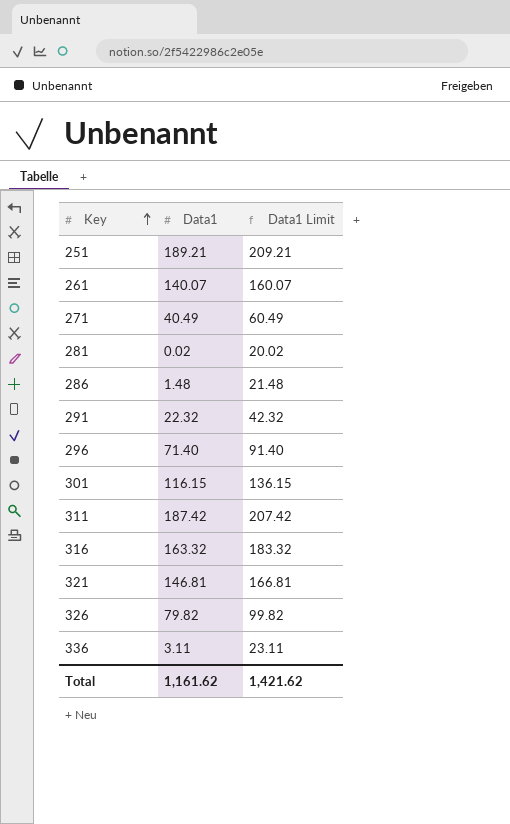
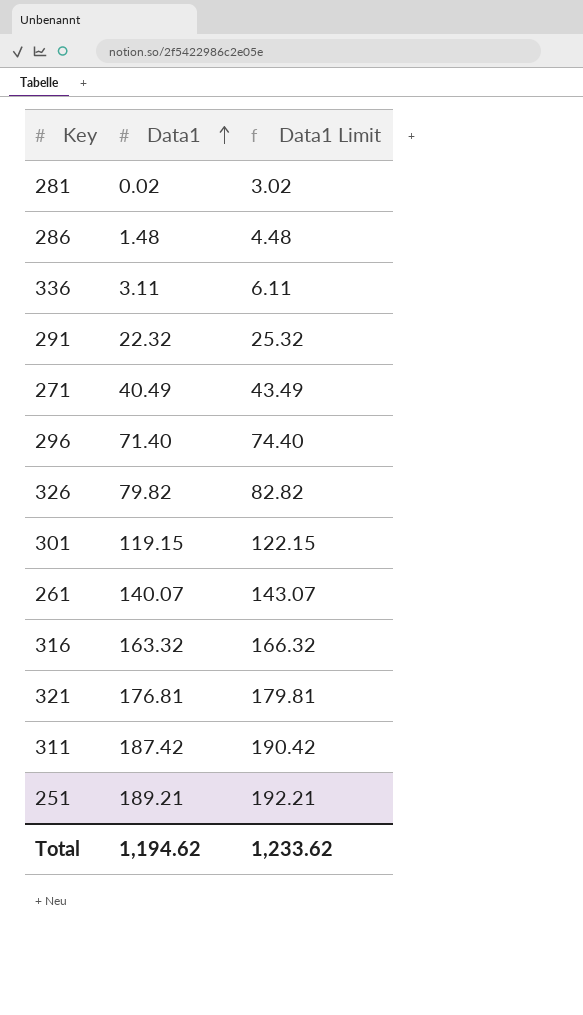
row order: Key ascending -> Data1 ascending
column Data1 Limit | formula: [Data1] + 20 -> [Data1] + 3
301 | Data1: 116.15 -> 119.15
321 | Data1: 146.81 -> 176.81
Total | Data1: 1,161.62 -> 1,194.62
Total | Data1 Limit: 1,421.62 -> 1,233.62

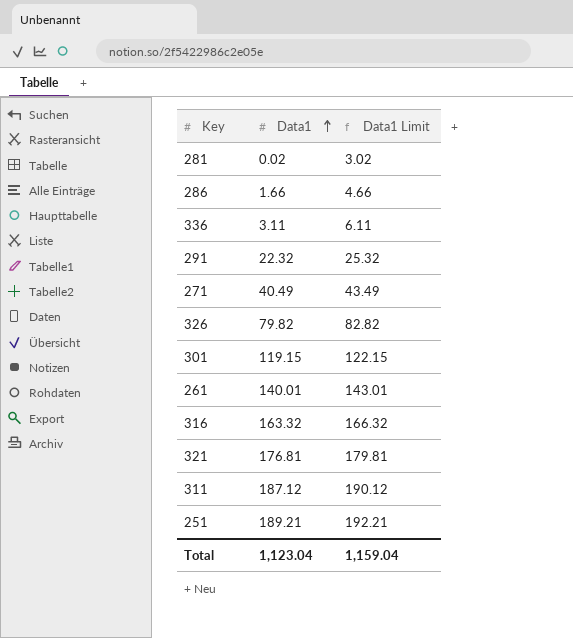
row 296: 71.40 | 74.40 -> none
286 | Data1: 1.48 -> 1.66
286 | Data1 Limit: 4.48 -> 4.66
261 | Data1: 140.07 -> 140.01
261 | Data1 Limit: 143.07 -> 143.01
311 | Data1: 187.42 -> 187.12
311 | Data1 Limit: 190.42 -> 190.12
Total | Data1: 1,194.62 -> 1,123.04
Total | Data1 Limit: 1,233.62 -> 1,159.04

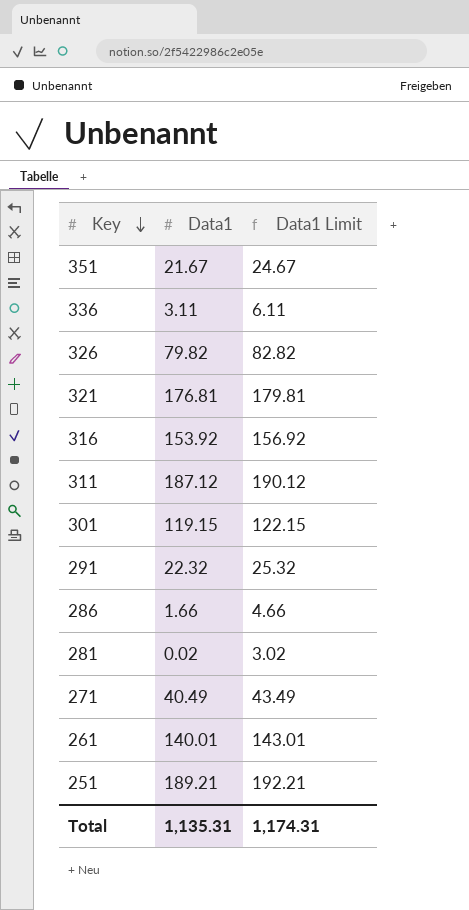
row order: Data1 ascending -> Key descending
row 351: none -> 21.67 | 24.67
316 | Data1: 163.32 -> 153.92
316 | Data1 Limit: 166.32 -> 156.92
Total | Data1: 1,123.04 -> 1,135.31
Total | Data1 Limit: 1,159.04 -> 1,174.31

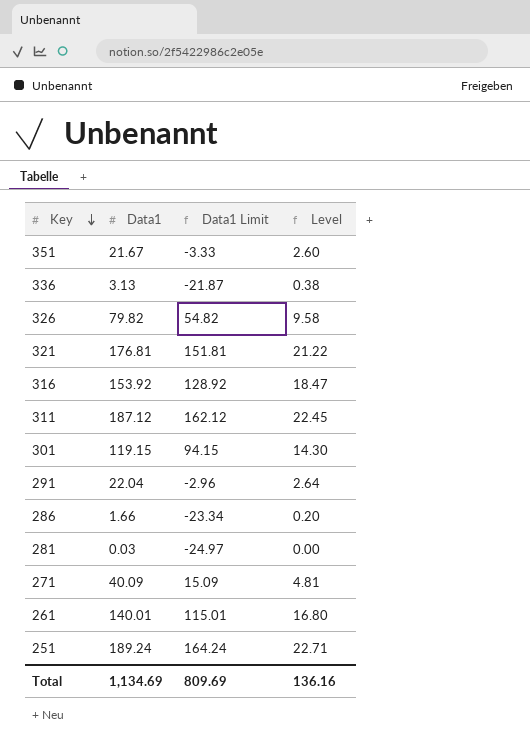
column Data1 Limit | formula: [Data1] + 3 -> [Data1] - 25
column Level | formula: none -> [Data1] * 0.12
336 | Data1: 3.11 -> 3.13
291 | Data1: 22.32 -> 22.04
281 | Data1: 0.02 -> 0.03
271 | Data1: 40.49 -> 40.09
251 | Data1: 189.21 -> 189.24
Total | Data1: 1,135.31 -> 1,134.69
Total | Data1 Limit: 1,174.31 -> 809.69

